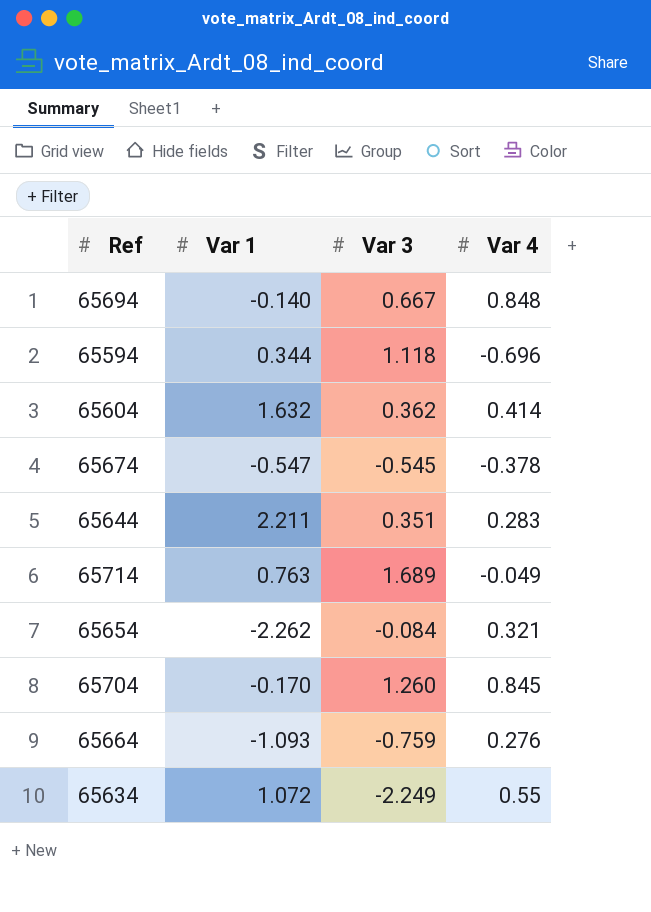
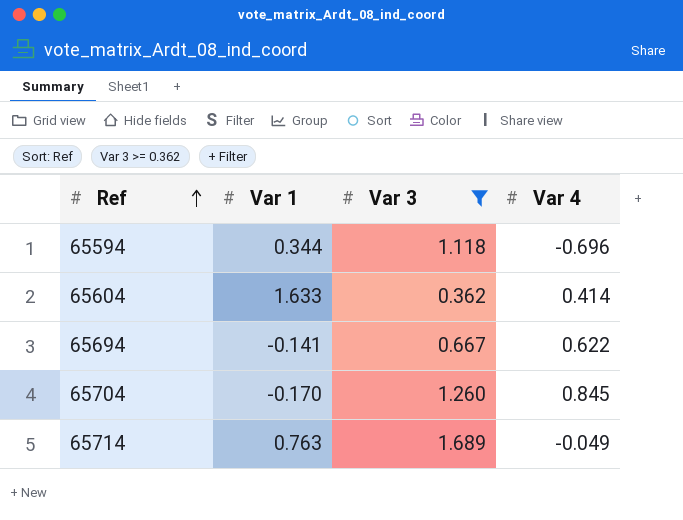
filter: none -> Var 3 >= 0.362
row order: none -> Ref ascending
65604 | Var 1: 1.632 -> 1.633
65694 | Var 1: -0.140 -> -0.141
65694 | Var 4: 0.848 -> 0.622

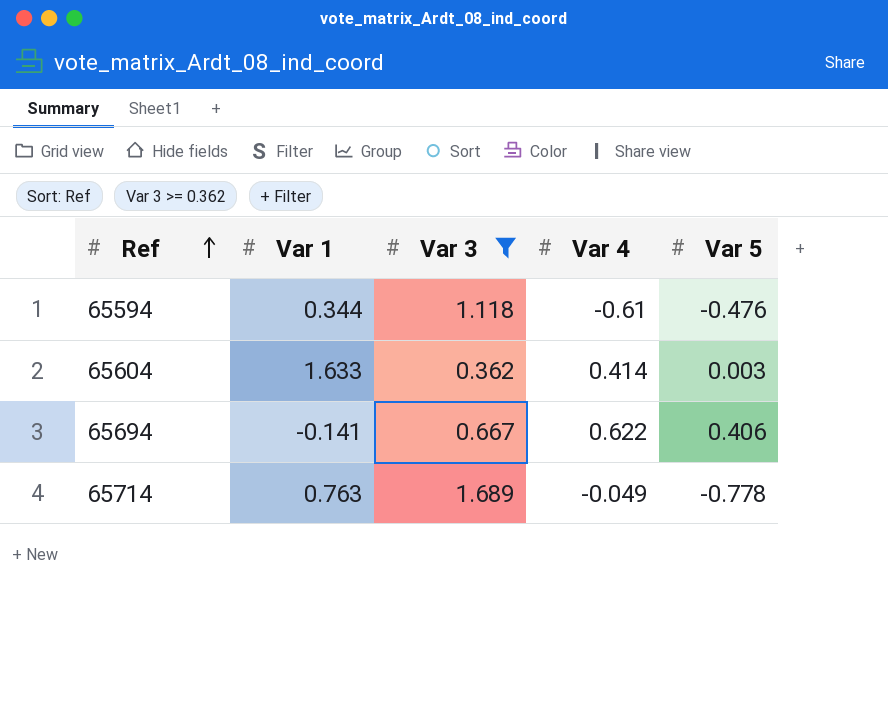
column Var 5 | position: none -> 5
row 65704: -0.170 | 1.260 | 0.845 -> none
65594 | Var 4: -0.696 -> -0.61

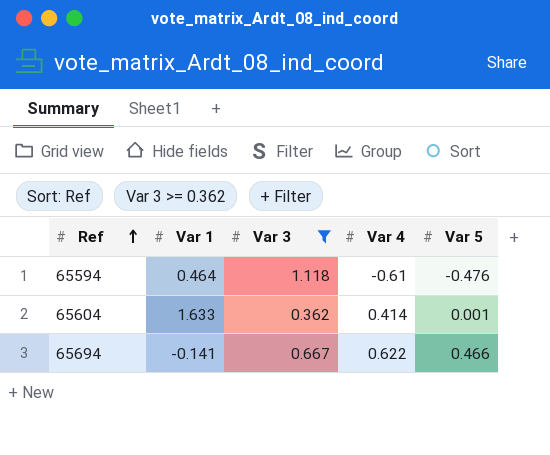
row 65714: 0.763 | 1.689 | -0.049 | -0.778 -> none
65594 | Var 1: 0.344 -> 0.464
65604 | Var 5: 0.003 -> 0.001
65694 | Var 5: 0.406 -> 0.466

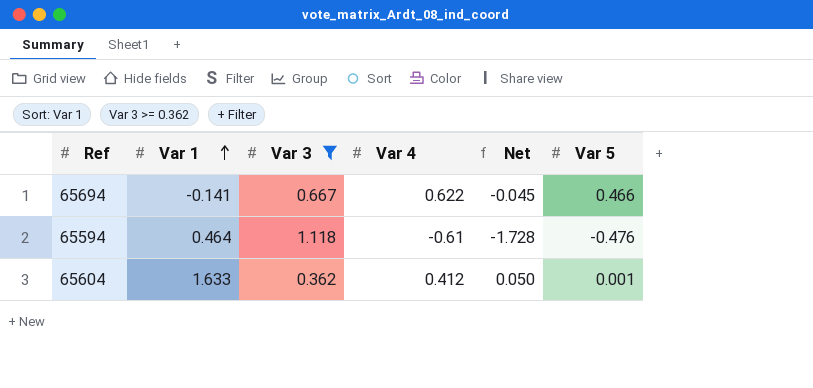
row order: Ref ascending -> Var 1 ascending
column Net | formula: none -> [Var 4] - [Var 3]
65604 | Var 4: 0.414 -> 0.412

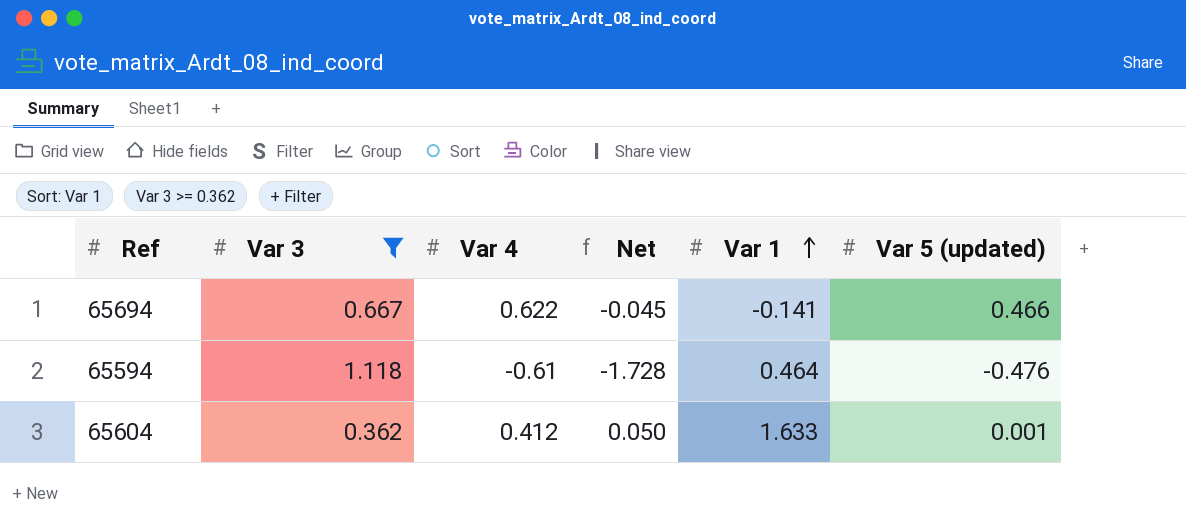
column Var 1 | position: 2 -> 5
column name: Var 5 -> Var 5 (updated)

